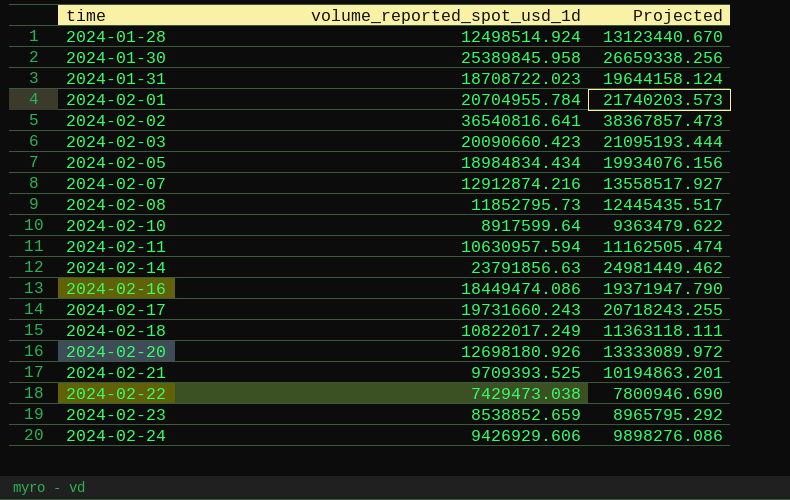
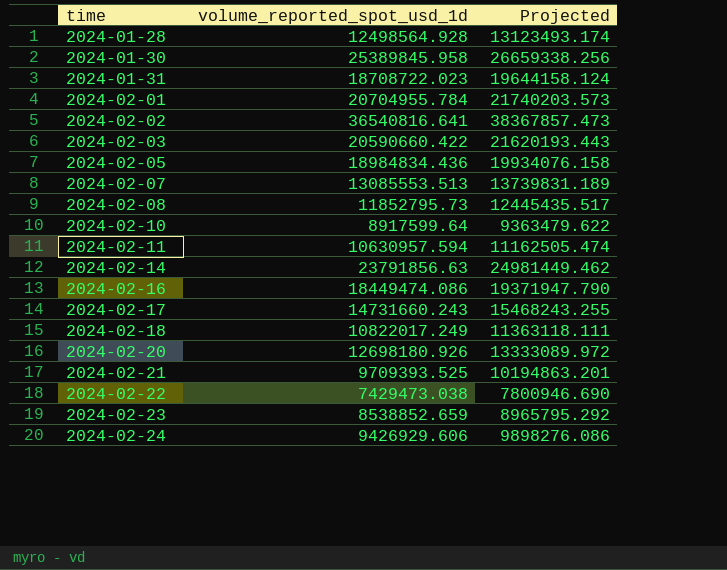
2024-01-28 | volume_reported_spot_usd_1d: 12498514.924 -> 12498564.928
2024-01-28 | Projected: 13123440.670 -> 13123493.174
2024-02-03 | volume_reported_spot_usd_1d: 20090660.423 -> 20590660.422
2024-02-03 | Projected: 21095193.444 -> 21620193.443
2024-02-05 | volume_reported_spot_usd_1d: 18984834.434 -> 18984834.436
2024-02-05 | Projected: 19934076.156 -> 19934076.158
2024-02-07 | volume_reported_spot_usd_1d: 12912874.216 -> 13085553.513
2024-02-07 | Projected: 13558517.927 -> 13739831.189
2024-02-17 | volume_reported_spot_usd_1d: 19731660.243 -> 14731660.243
2024-02-17 | Projected: 20718243.255 -> 15468243.255

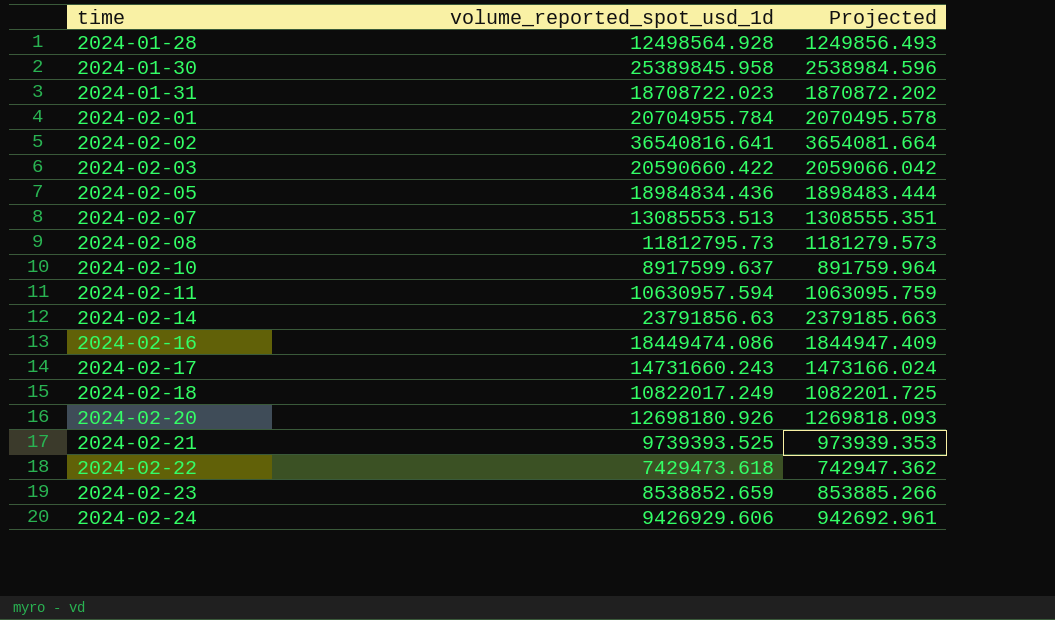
column Projected | formula: [volume_reported_spot_usd_1d] * 1.05 -> [volume_reported_spot_usd_1d] * 0.1
2024-02-08 | volume_reported_spot_usd_1d: 11852795.73 -> 11812795.73
2024-02-10 | volume_reported_spot_usd_1d: 8917599.64 -> 8917599.637
2024-02-21 | volume_reported_spot_usd_1d: 9709393.525 -> 9739393.525
2024-02-22 | volume_reported_spot_usd_1d: 7429473.038 -> 7429473.618

